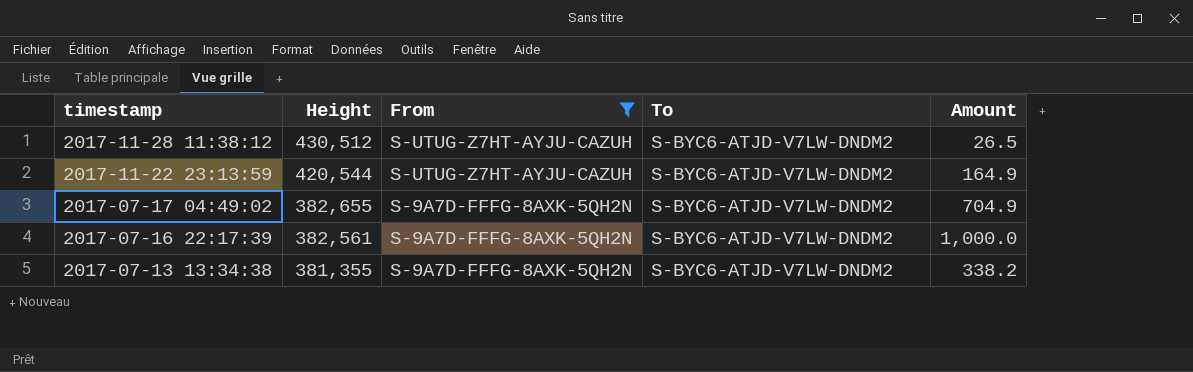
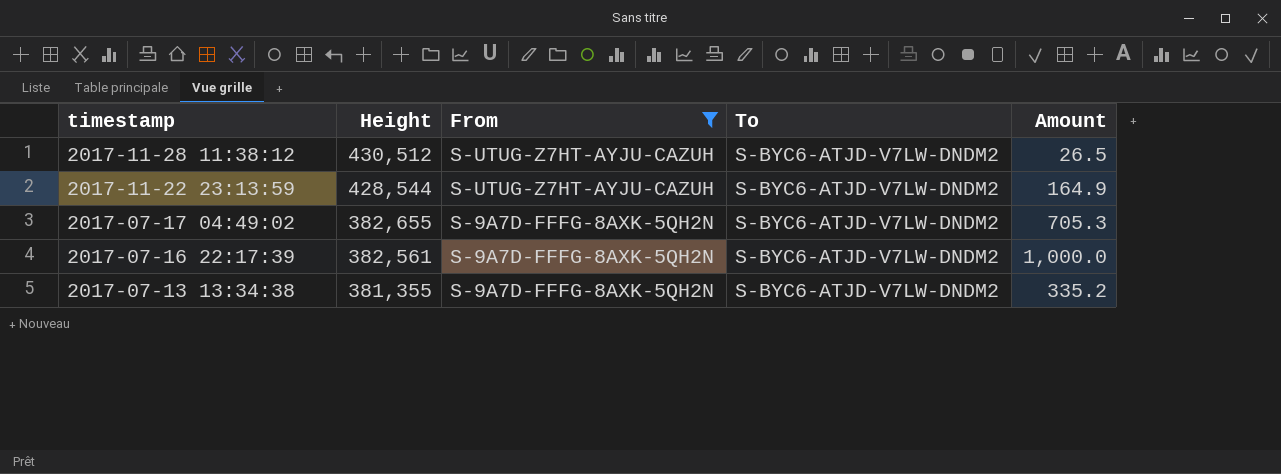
2017-11-22 23:13:59 | Height: 420,544 -> 428,544
2017-07-17 04:49:02 | Amount: 704.9 -> 705.3
2017-07-13 13:34:38 | Amount: 338.2 -> 335.2

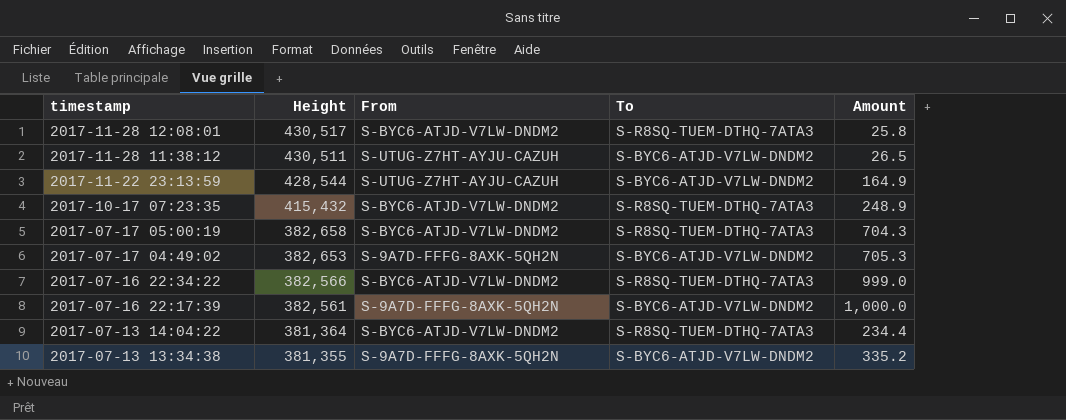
filter: From != S-BYC6-ATJD-V7LW-DNDM2 -> none
2017-11-28 11:38:12 | Height: 430,512 -> 430,511
2017-07-17 04:49:02 | Height: 382,655 -> 382,653

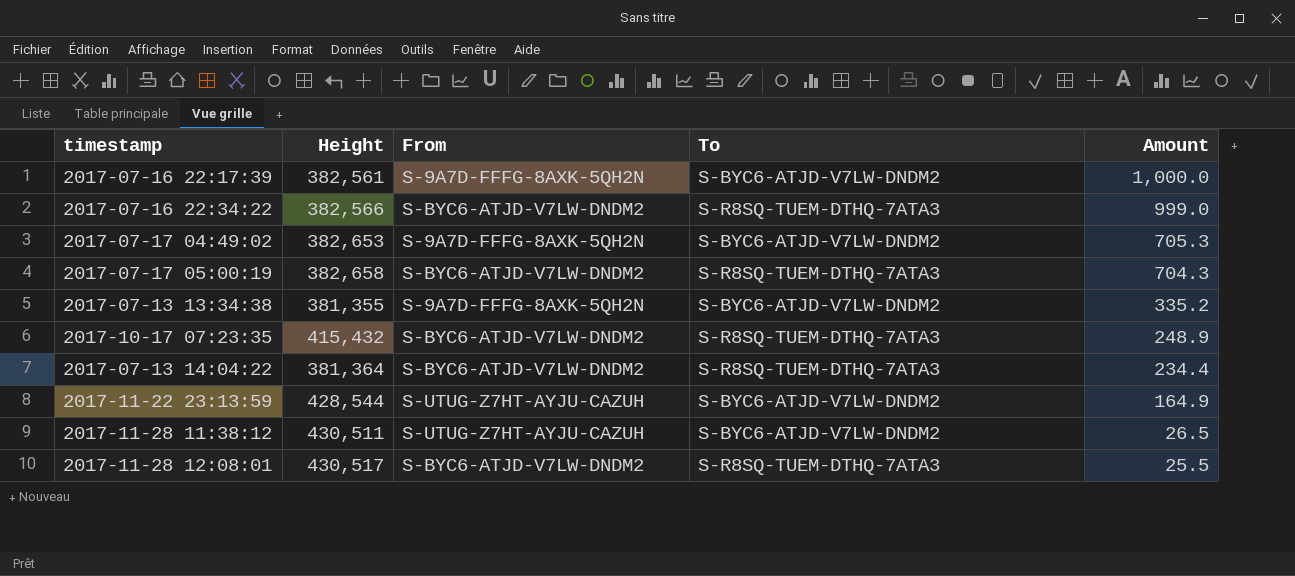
row order: timestamp descending -> Amount descending
2017-11-28 12:08:01 | Amount: 25.8 -> 25.5

